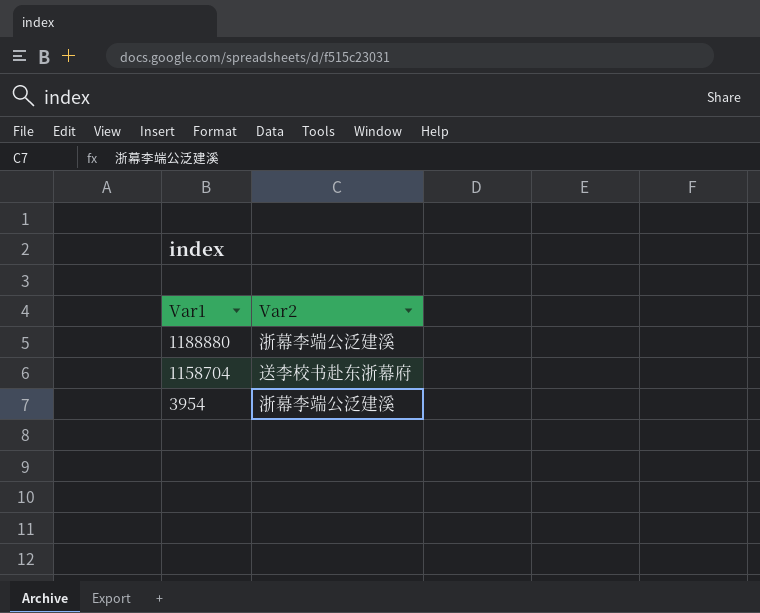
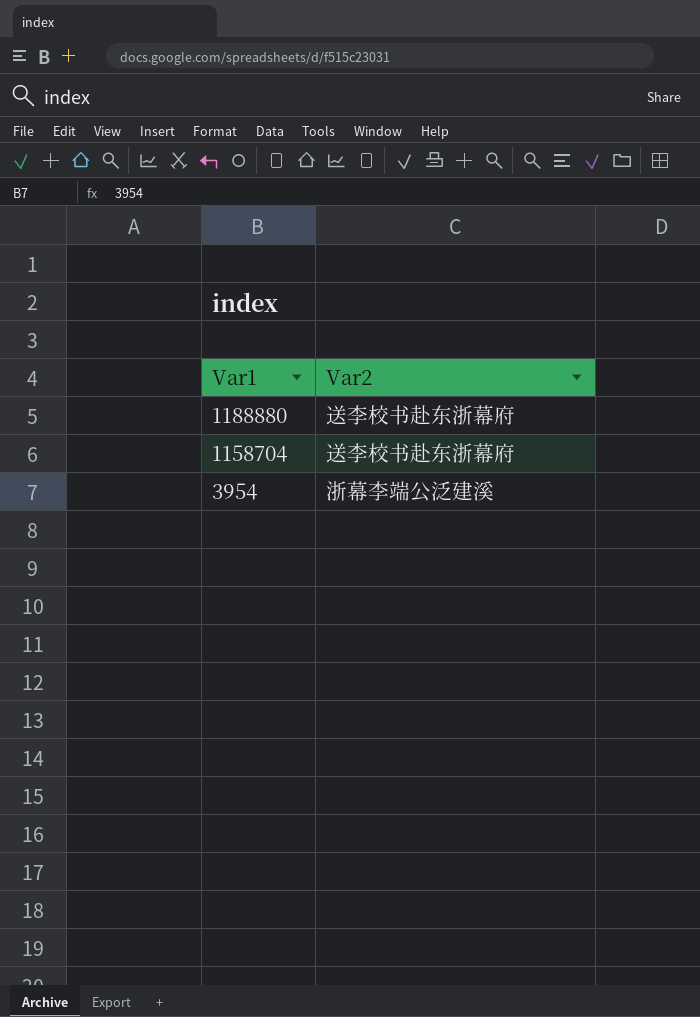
1188880 | Var2: 浙幕李端公泛建溪 -> 送李校书赴东浙幕府

